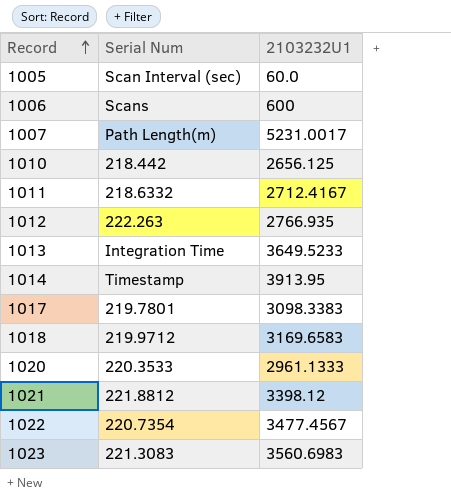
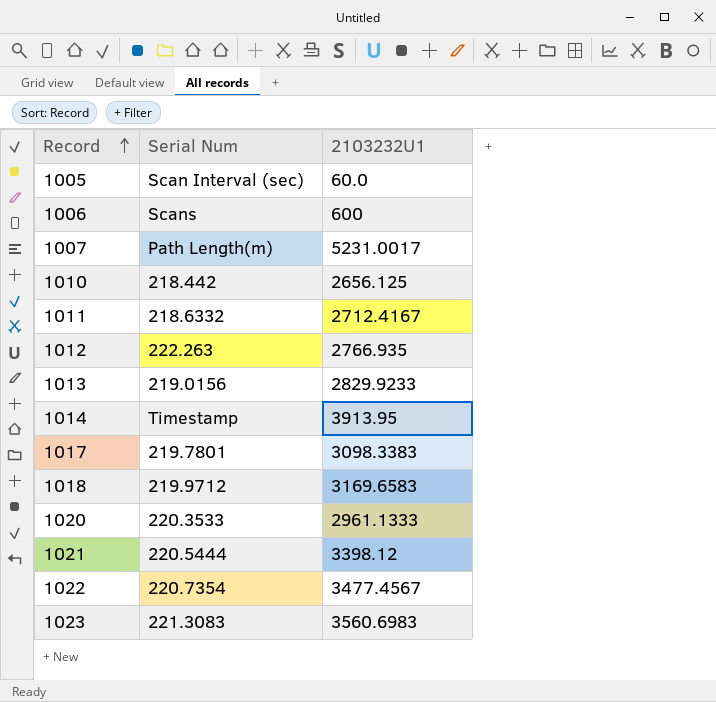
1013 | Serial Num: Integration Time -> 219.0156
1013 | 2103232U1: 3649.5233 -> 2829.9233
1021 | Serial Num: 221.8812 -> 220.5444

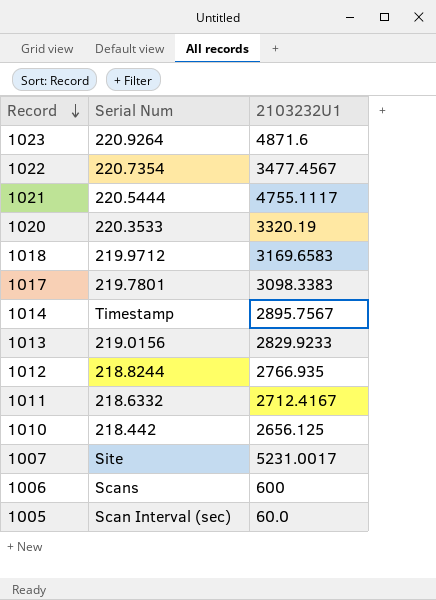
row order: Record ascending -> Record descending
1023 | Serial Num: 221.3083 -> 220.9264
1023 | 2103232U1: 3560.6983 -> 4871.6
1021 | 2103232U1: 3398.12 -> 4755.1117
1020 | 2103232U1: 2961.1333 -> 3320.19
1014 | 2103232U1: 3913.95 -> 2895.7567
1012 | Serial Num: 222.263 -> 218.8244
1007 | Serial Num: Path Length(m) -> Site

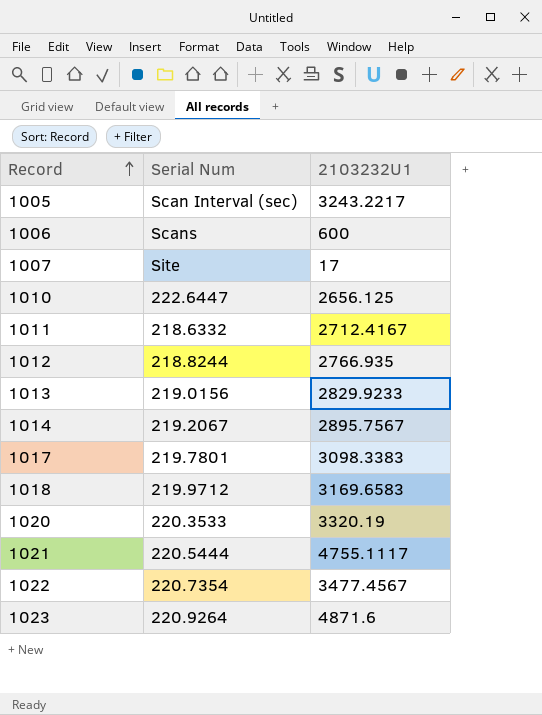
row order: Record descending -> Record ascending
1005 | 2103232U1: 60.0 -> 3243.2217
1007 | 2103232U1: 5231.0017 -> 17
1010 | Serial Num: 218.442 -> 222.6447
1014 | Serial Num: Timestamp -> 219.2067

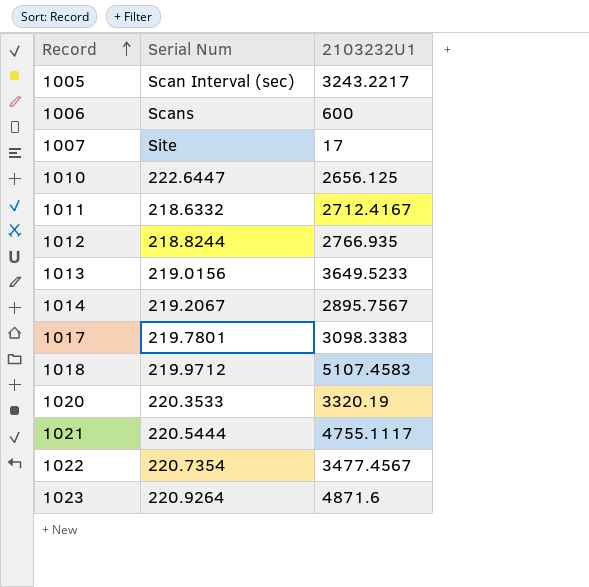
1013 | 2103232U1: 2829.9233 -> 3649.5233
1018 | 2103232U1: 3169.6583 -> 5107.4583

